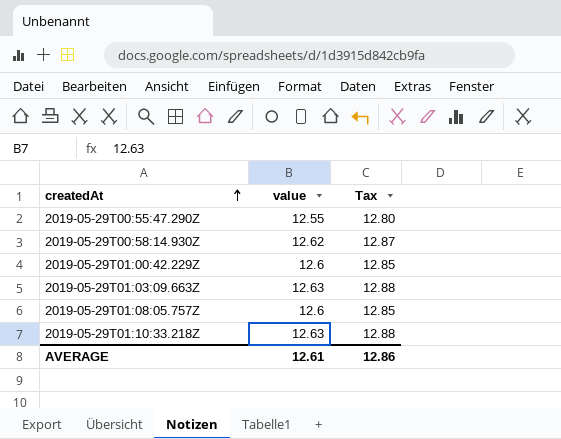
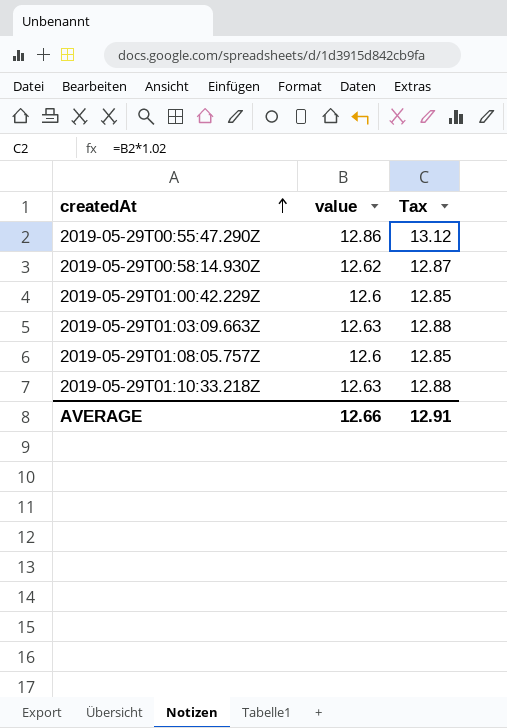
2019-05-29T00:55:47.290Z | value: 12.55 -> 12.86
2019-05-29T00:55:47.290Z | Tax: 12.80 -> 13.12
AVERAGE | value: 12.61 -> 12.66
AVERAGE | Tax: 12.86 -> 12.91

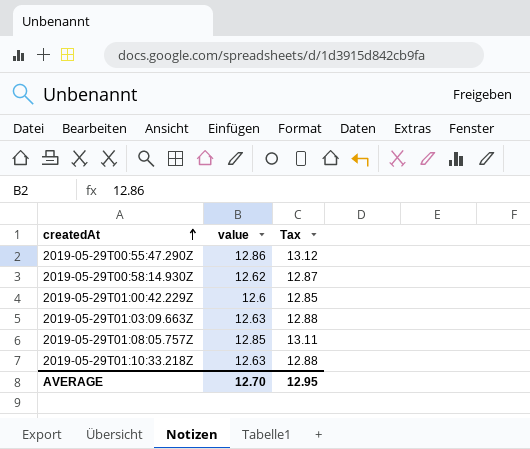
2019-05-29T01:08:05.757Z | value: 12.6 -> 12.85
2019-05-29T01:08:05.757Z | Tax: 12.85 -> 13.11
AVERAGE | value: 12.66 -> 12.70
AVERAGE | Tax: 12.91 -> 12.95

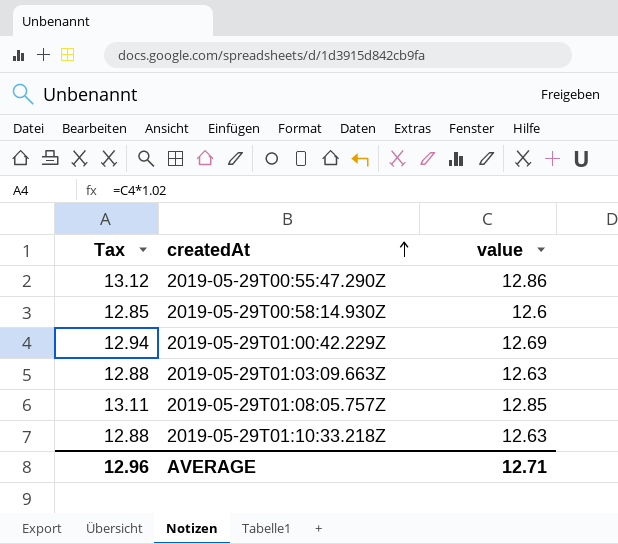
column Tax | position: 3 -> 1
2019-05-29T00:58:14.930Z | Tax: 12.87 -> 12.85
2019-05-29T00:58:14.930Z | value: 12.62 -> 12.6
2019-05-29T01:00:42.229Z | Tax: 12.85 -> 12.94
2019-05-29T01:00:42.229Z | value: 12.6 -> 12.69
AVERAGE | Tax: 12.95 -> 12.96
AVERAGE | value: 12.70 -> 12.71

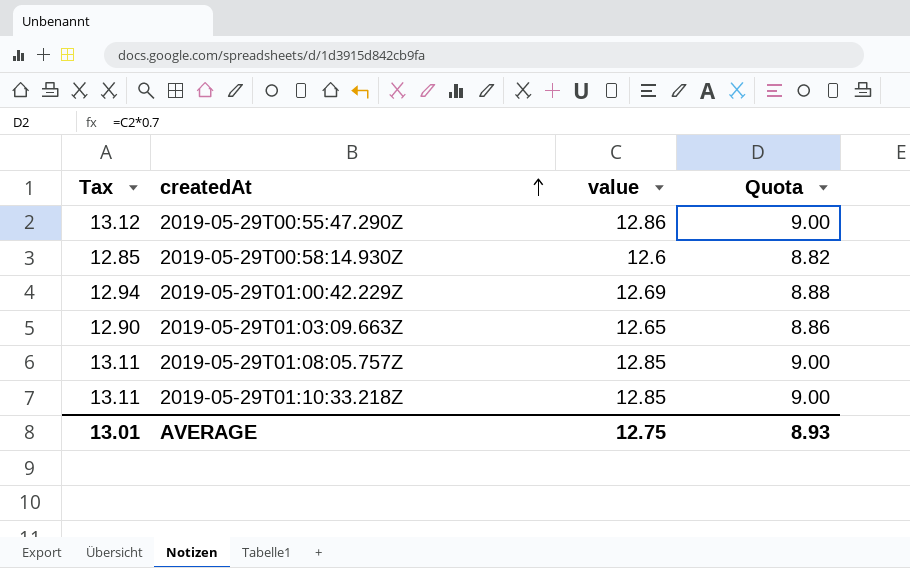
column Quota | formula: none -> [value] * 0.7
2019-05-29T01:03:09.663Z | Tax: 12.88 -> 12.90
2019-05-29T01:03:09.663Z | value: 12.63 -> 12.65
2019-05-29T01:10:33.218Z | Tax: 12.88 -> 13.11
2019-05-29T01:10:33.218Z | value: 12.63 -> 12.85
AVERAGE | Tax: 12.96 -> 13.01
AVERAGE | value: 12.71 -> 12.75

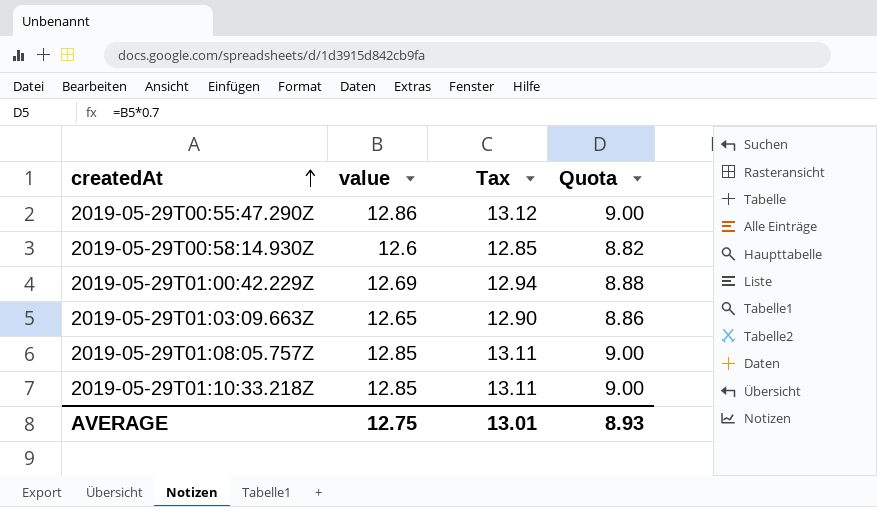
column Tax | position: 1 -> 3

